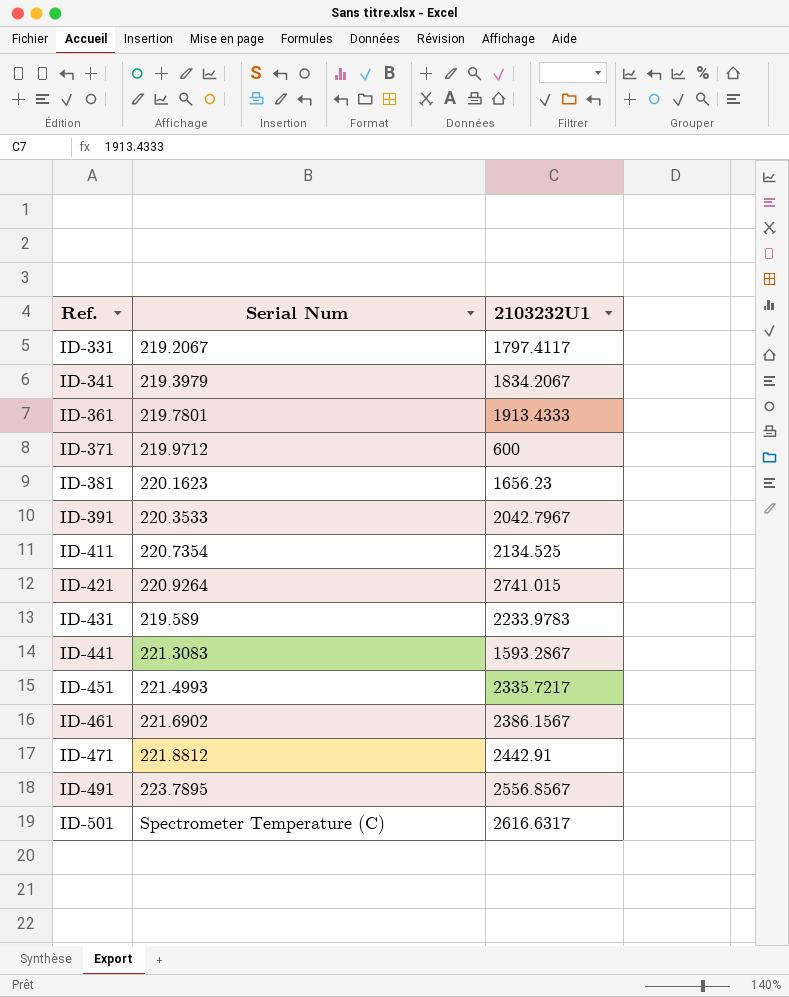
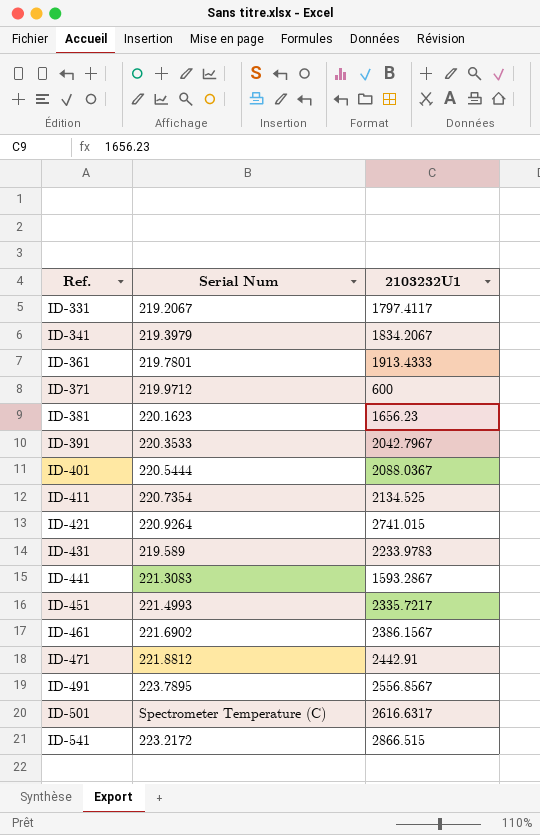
row ID-401: none -> 220.5444 | 2088.0367
row ID-541: none -> 223.2172 | 2866.515

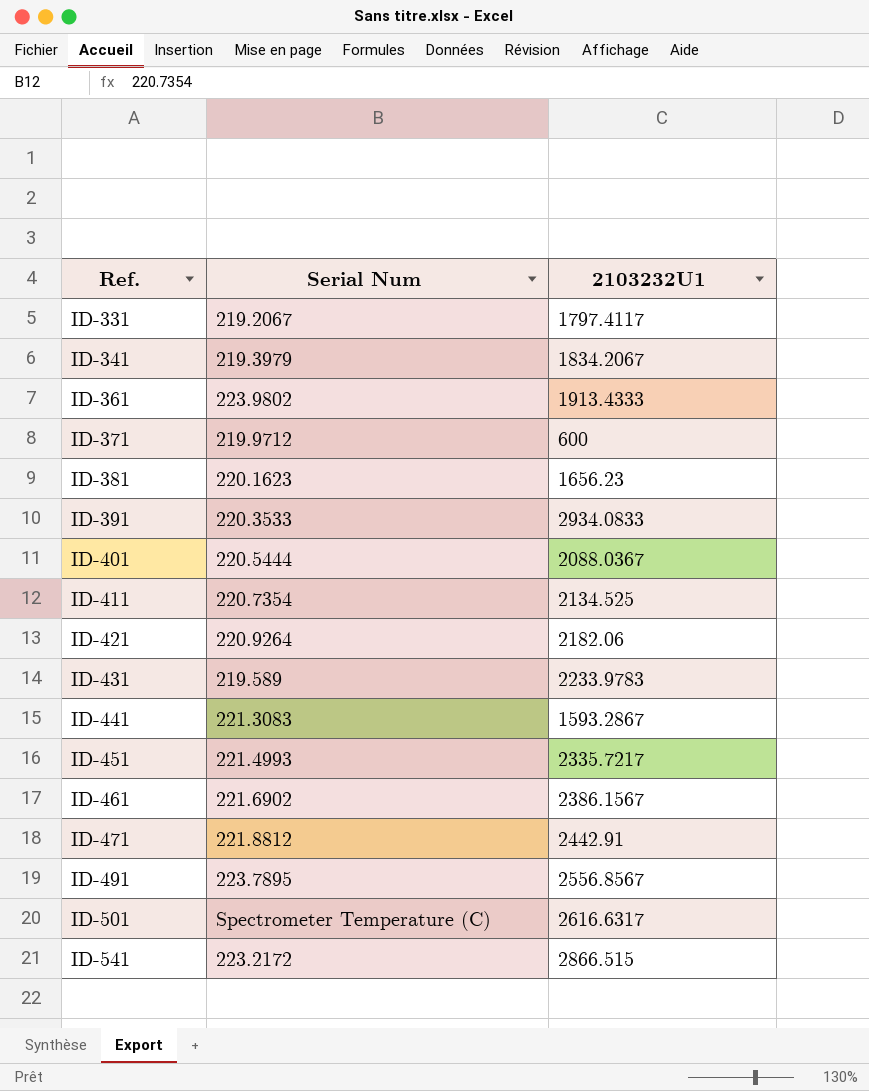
ID-361 | Serial Num: 219.7801 -> 223.9802
ID-391 | 2103232U1: 2042.7967 -> 2934.0833
ID-421 | 2103232U1: 2741.015 -> 2182.06

